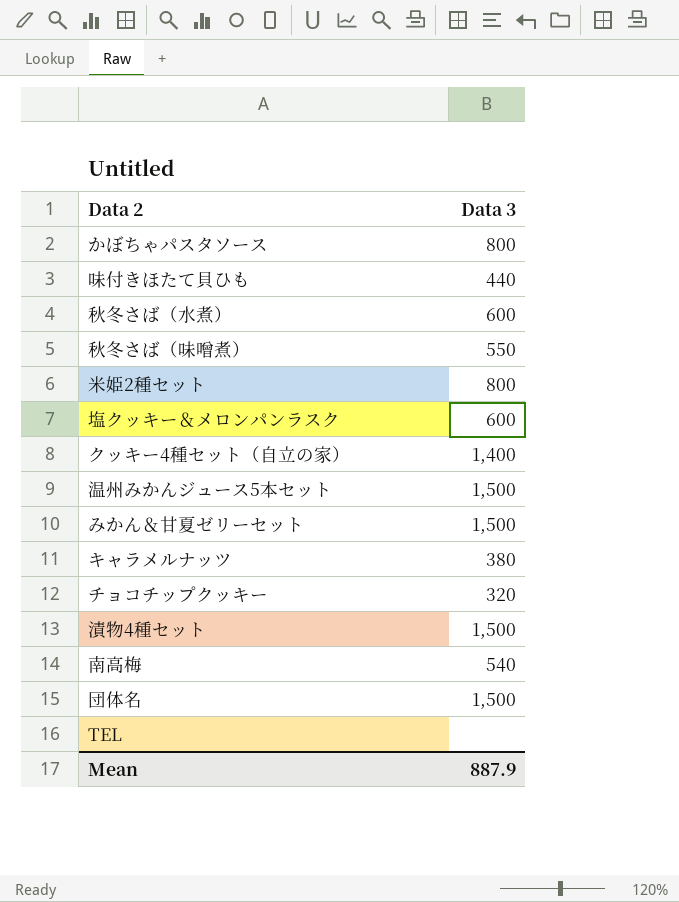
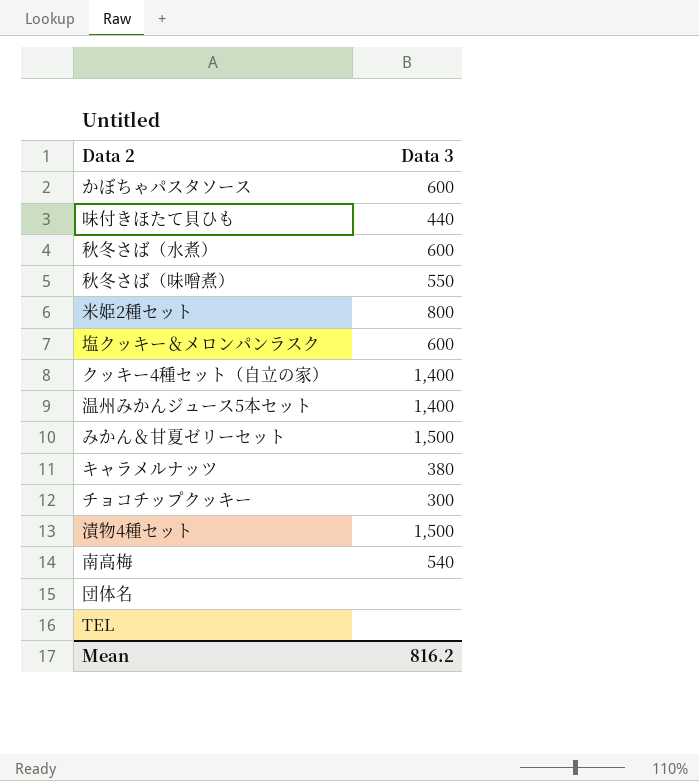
かぼちゃパスタソース | Data 3: 800 -> 600
温州みかんジュース5本セット | Data 3: 1,500 -> 1,400
チョコチップクッキー | Data 3: 320 -> 300
団体名 | Data 3: 1,500 -> none
Mean | Data 3: 887.9 -> 816.2

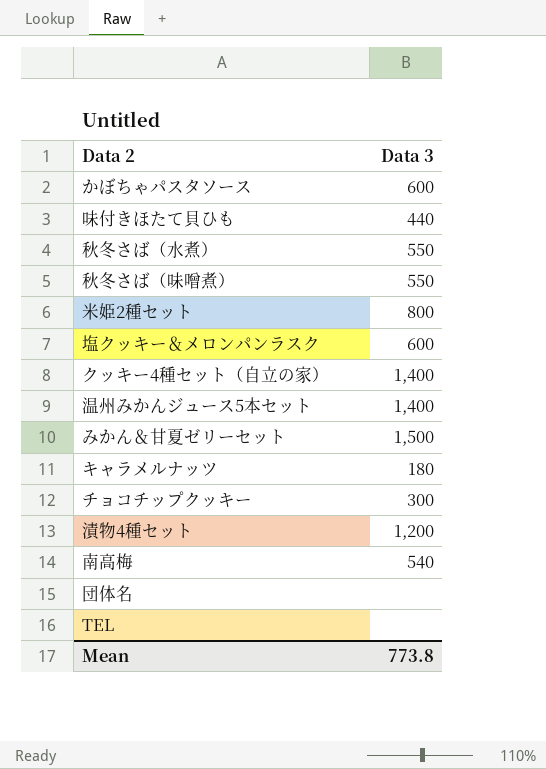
秋冬さば（水煮） | Data 3: 600 -> 550
キャラメルナッツ | Data 3: 380 -> 180
漬物4種セット | Data 3: 1,500 -> 1,200
Mean | Data 3: 816.2 -> 773.8

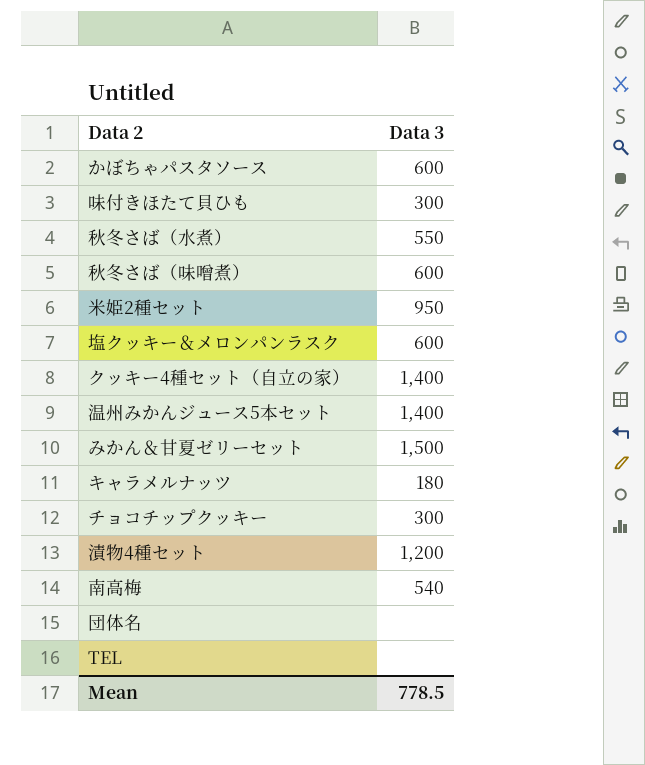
味付きほたて貝ひも | Data 3: 440 -> 300
秋冬さば（味噌煮） | Data 3: 550 -> 600
米姫2種セット | Data 3: 800 -> 950
Mean | Data 3: 773.8 -> 778.5

